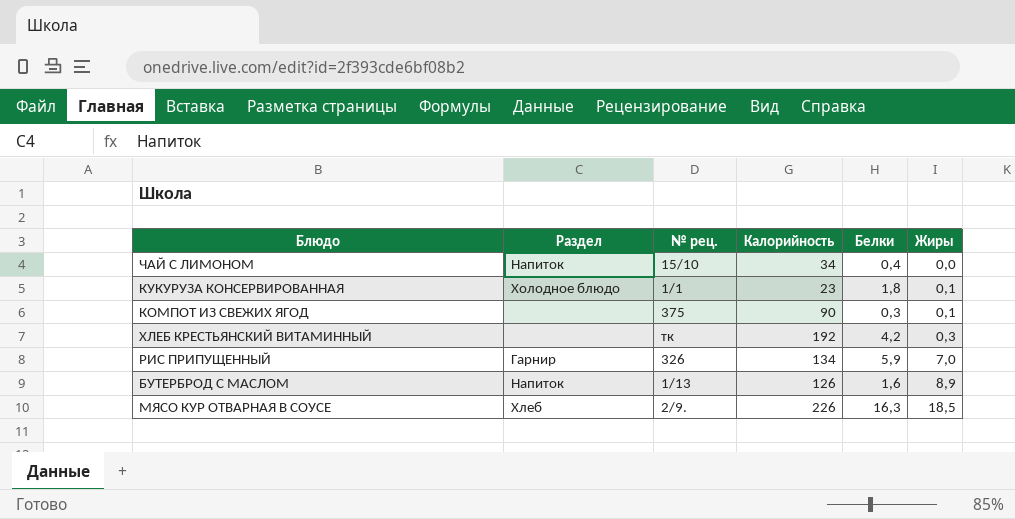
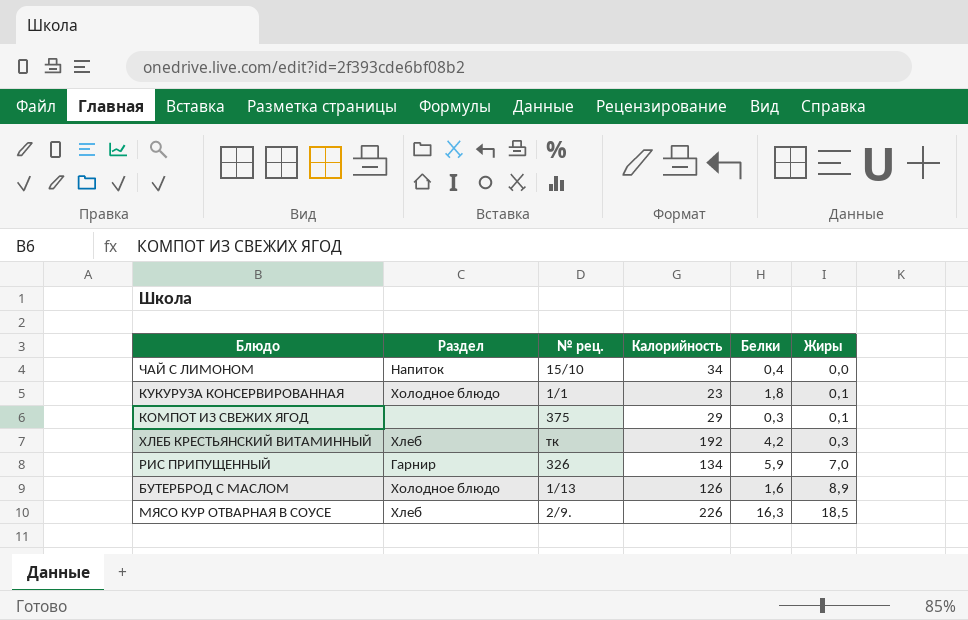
КОМПОТ ИЗ СВЕЖИХ ЯГОД | Калорийность: 90 -> 29
ХЛЕБ КРЕСТЬЯНСКИЙ ВИТАМИННЫЙ | Раздел: none -> Хлеб
БУТЕРБРОД С МАСЛОМ | Раздел: Напиток -> Холодное блюдо

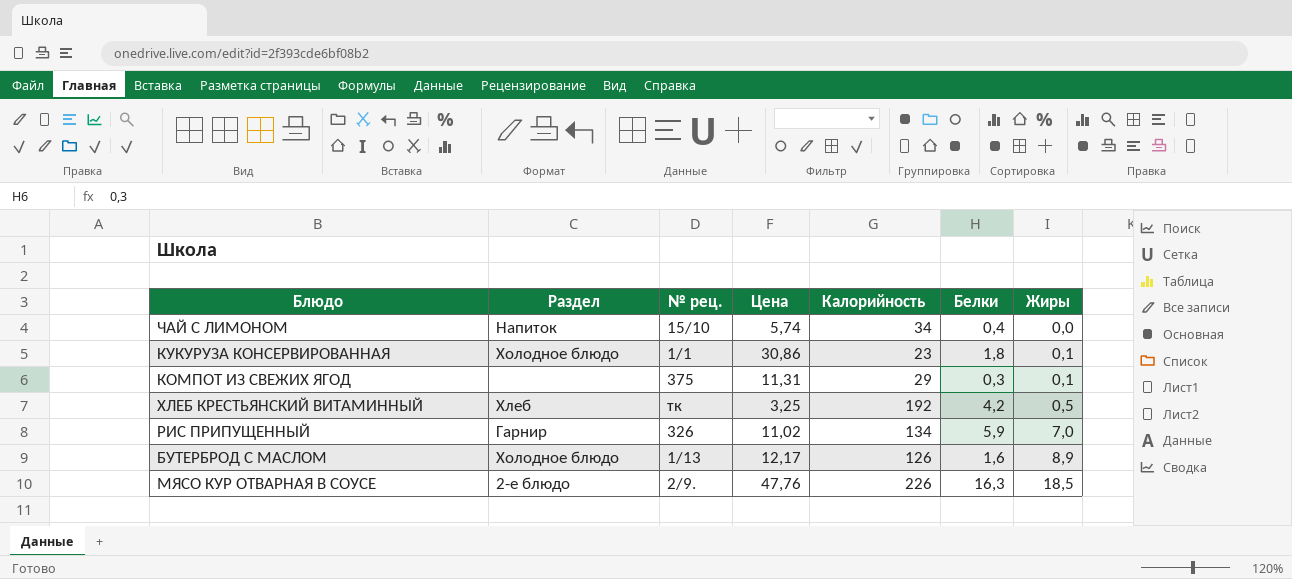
column Цена | position: none -> 4
ХЛЕБ КРЕСТЬЯНСКИЙ ВИТАМИННЫЙ | Жиры: 0,3 -> 0,5
МЯСО КУР ОТВАРНАЯ В СОУСЕ | Раздел: Хлеб -> 2-е блюдо

